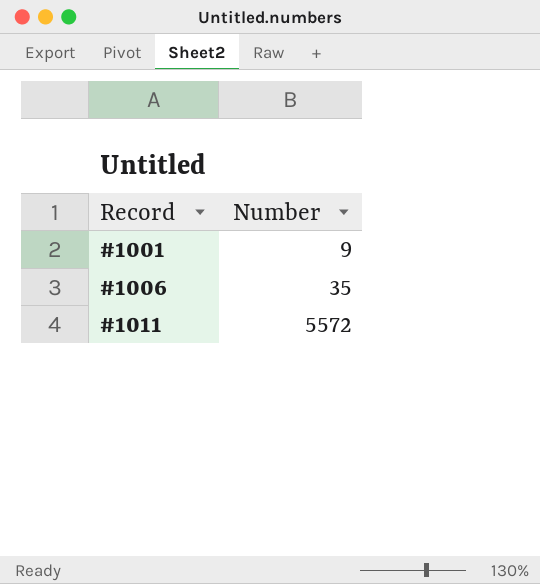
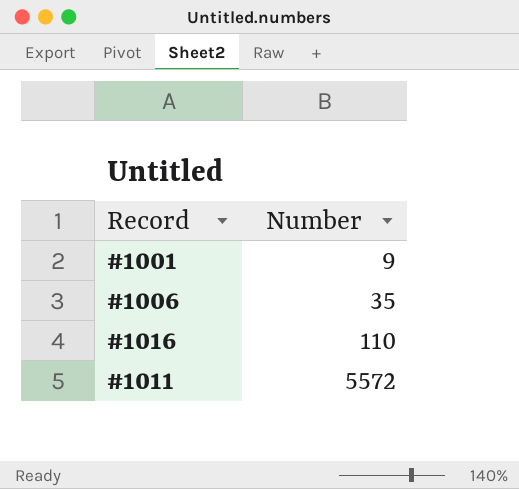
row #1016: none -> 110

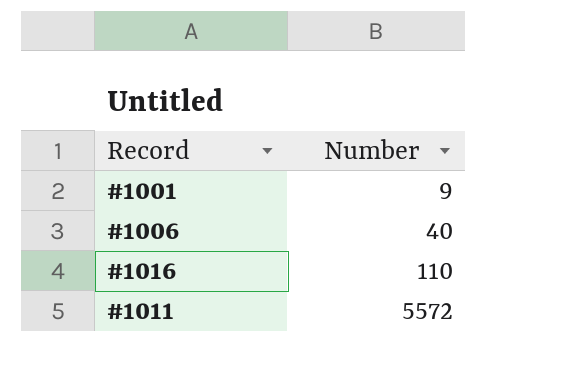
#1006 | Number: 35 -> 40

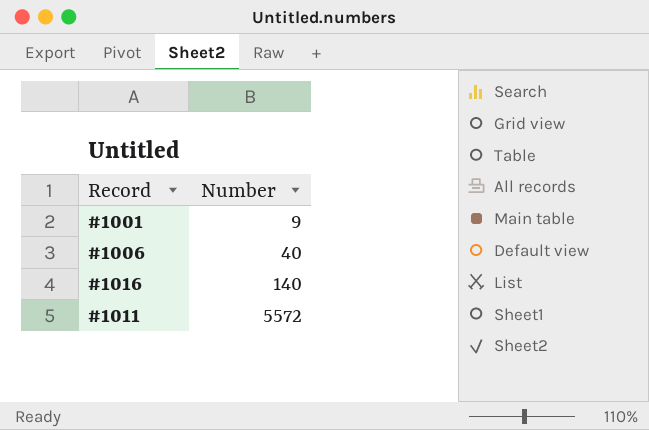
#1016 | Number: 110 -> 140

